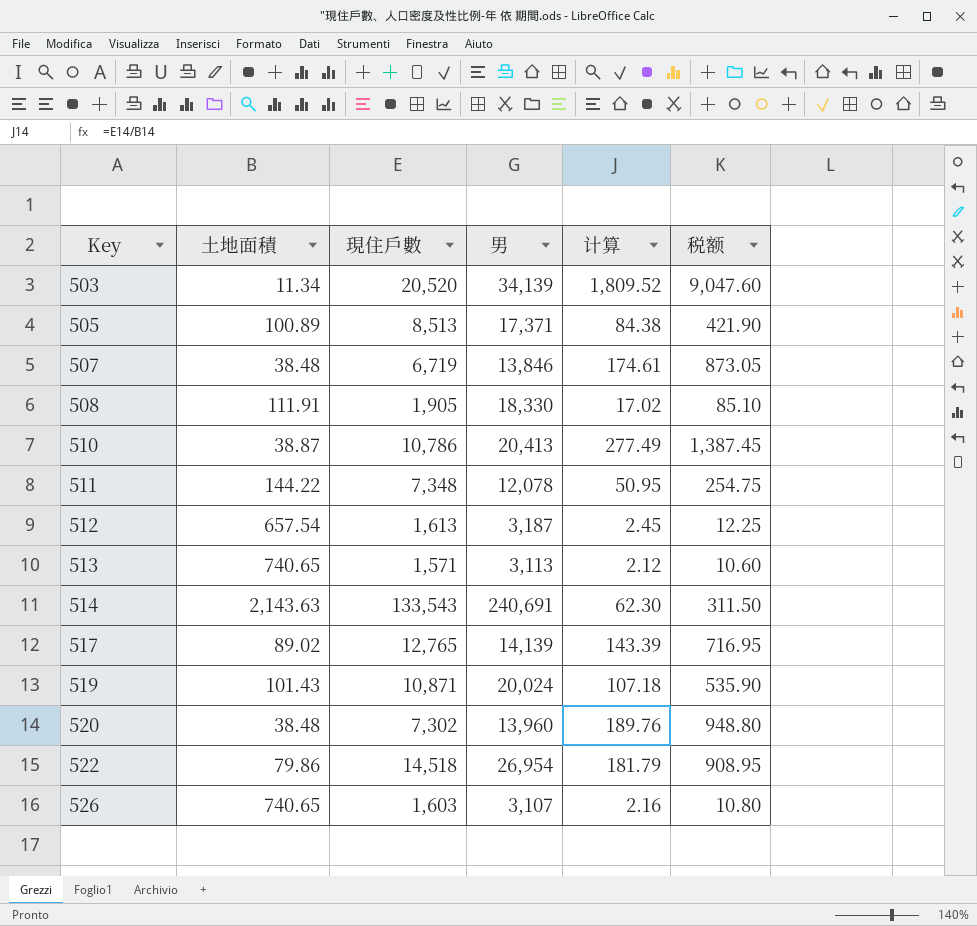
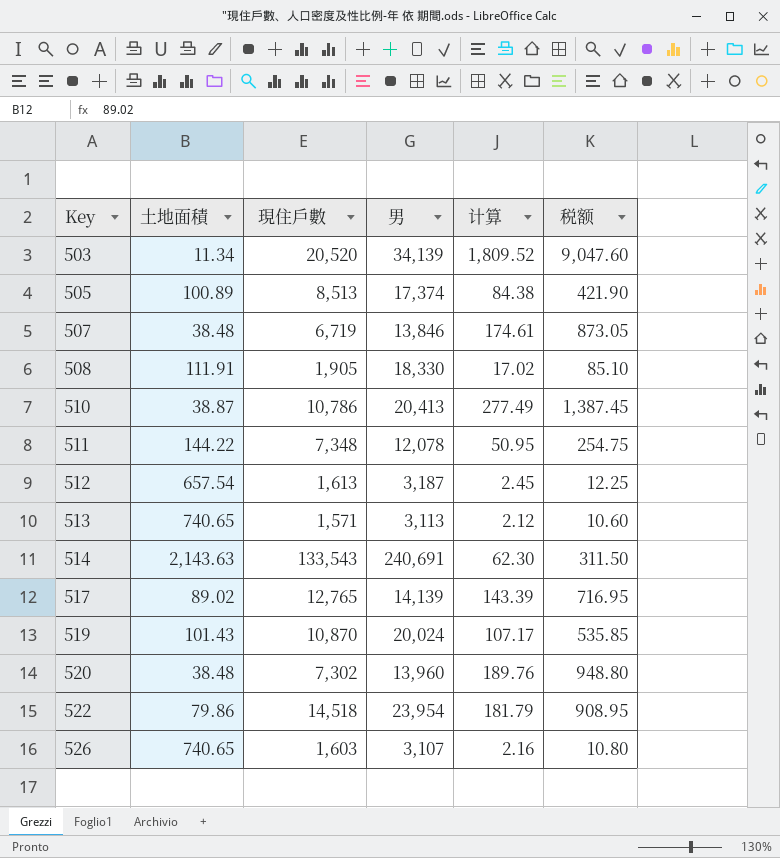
505 | 男: 17,371 -> 17,374
519 | 現住戶數: 10,871 -> 10,870
519 | 计算: 107.18 -> 107.17
519 | 税额: 535.90 -> 535.85
522 | 男: 26,954 -> 23,954

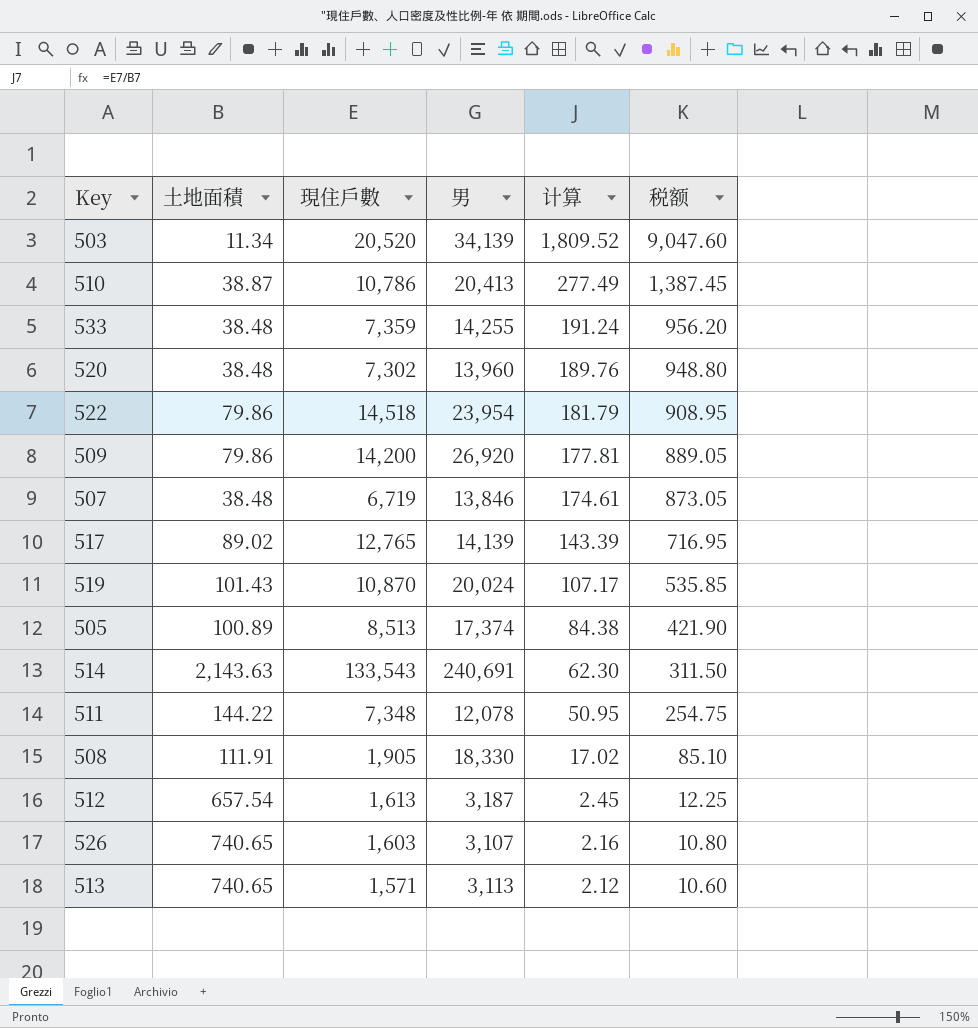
row order: Key ascending -> 计算 descending
row 533: none -> 38.48 | 7,359 | 14,255 | 191.24 | 956.20
row 509: none -> 79.86 | 14,200 | 26,920 | 177.81 | 889.05

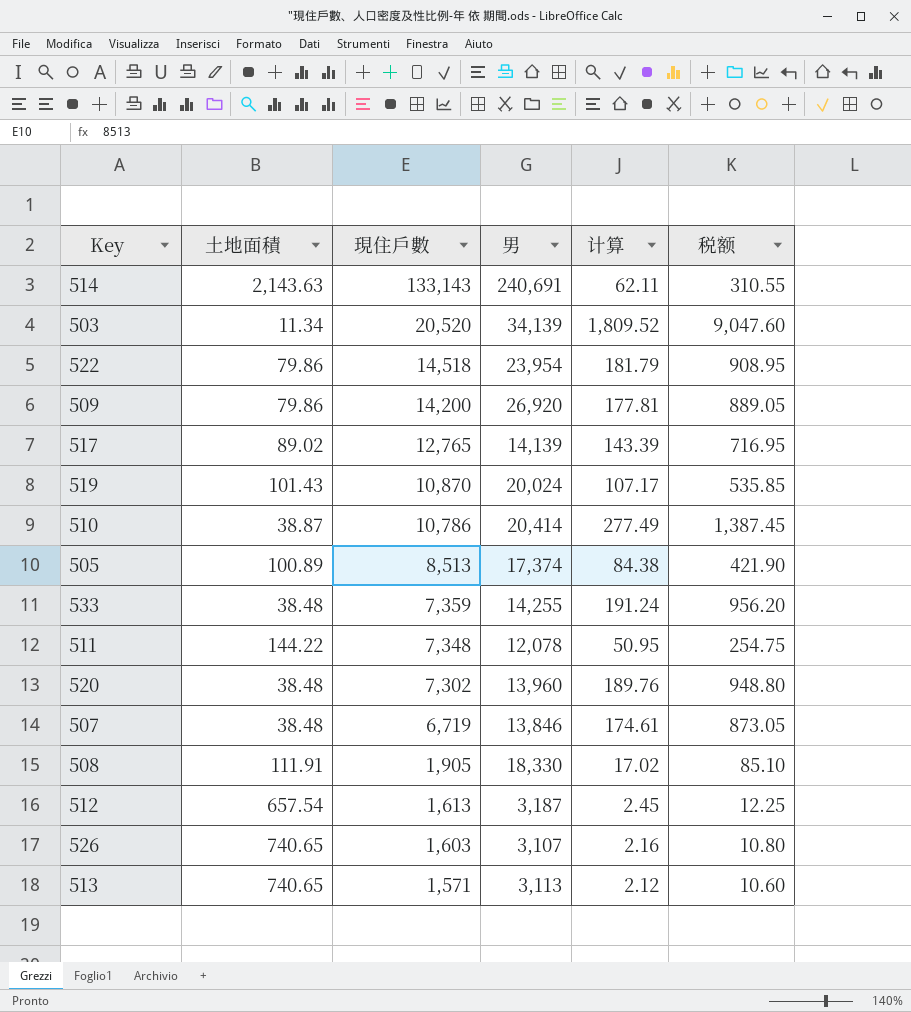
row order: 计算 descending -> 現住戶數 descending
514 | 現住戶數: 133,543 -> 133,143
514 | 计算: 62.30 -> 62.11
514 | 税额: 311.50 -> 310.55
510 | 男: 20,413 -> 20,414

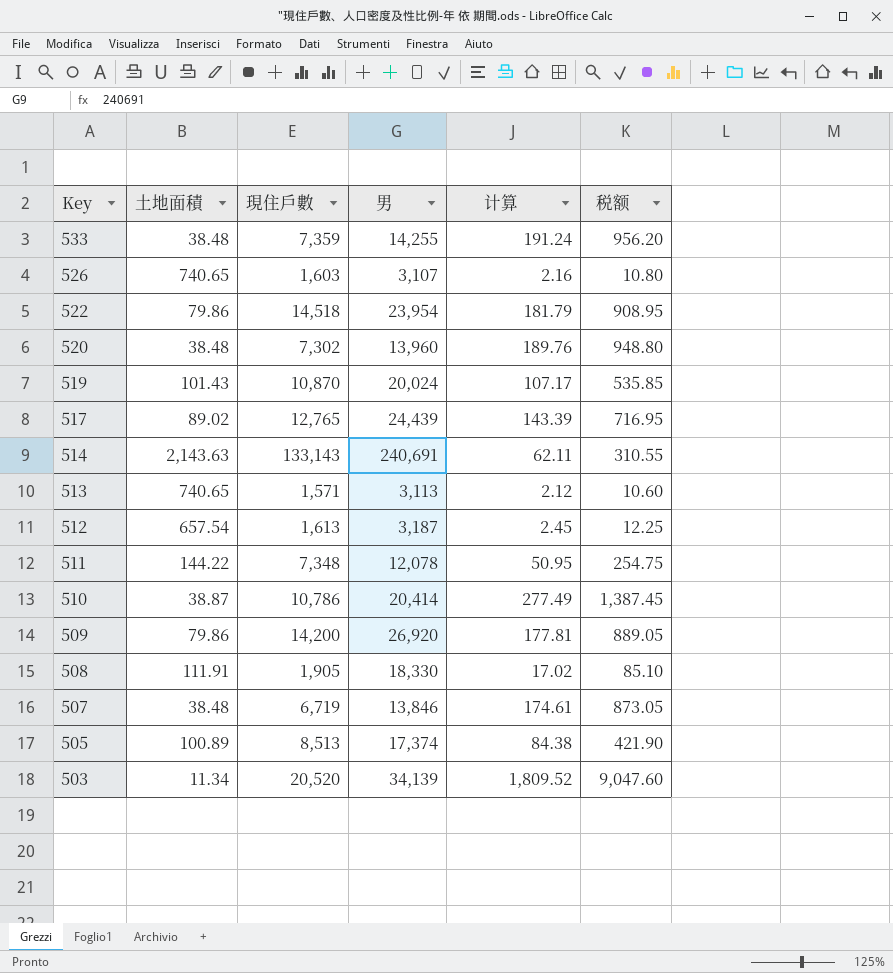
row order: 現住戶數 descending -> Key descending
517 | 男: 14,139 -> 24,439

